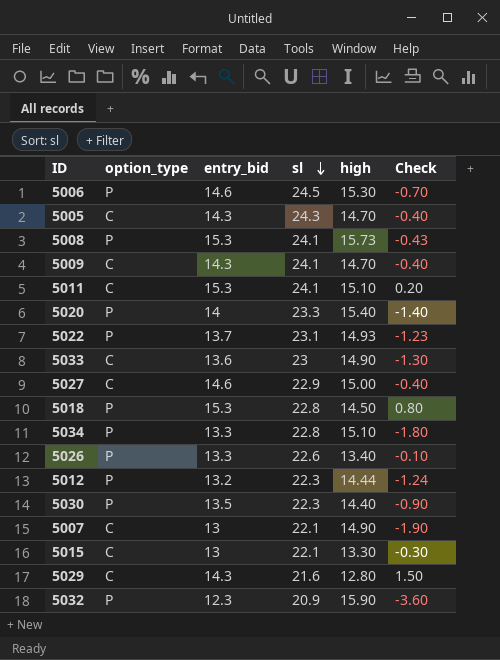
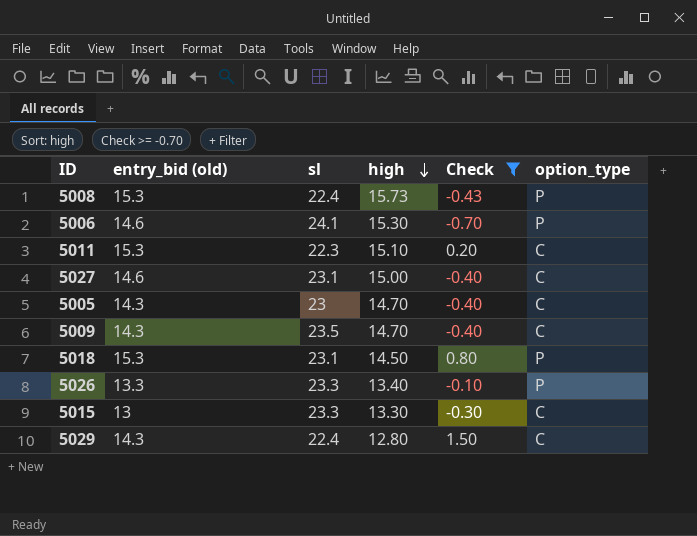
filter: none -> Check >= -0.70
row order: sl descending -> high descending
column name: entry_bid -> entry_bid (old)
column option_type | position: 2 -> 6
5008 | sl: 24.1 -> 22.4
5006 | sl: 24.5 -> 24.1
5011 | sl: 24.1 -> 22.3
5027 | sl: 22.9 -> 23.1
5005 | sl: 24.3 -> 23
5009 | sl: 24.1 -> 23.5
5018 | sl: 22.8 -> 23.1
5026 | sl: 22.6 -> 23.3
5015 | sl: 22.1 -> 23.3
5029 | sl: 21.6 -> 22.4

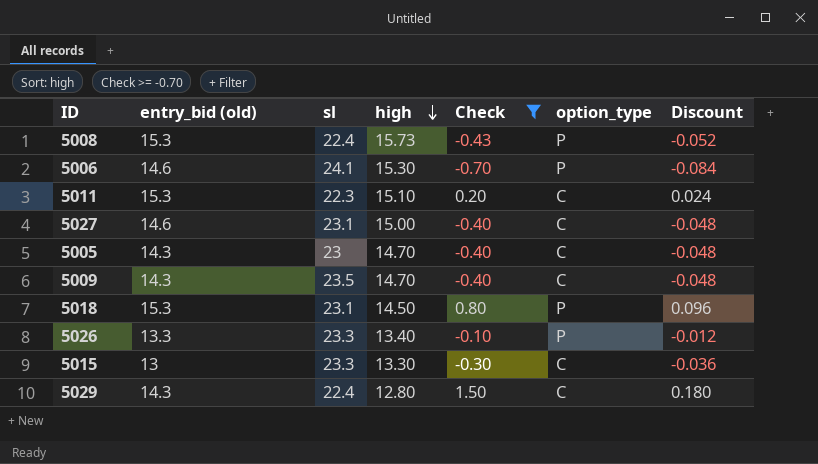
column Discount | formula: none -> [Check] * 0.12

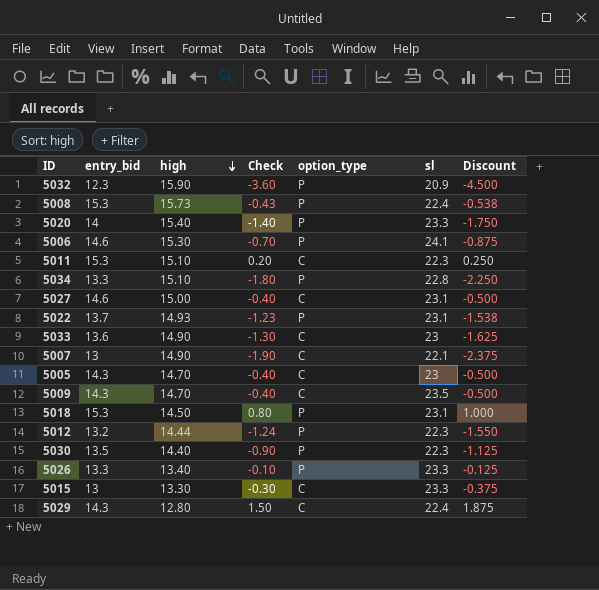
filter: Check >= -0.70 -> none
column name: entry_bid (old) -> entry_bid
column sl | position: 3 -> 6
column Discount | formula: [Check] * 0.12 -> [Check] * 1.25

